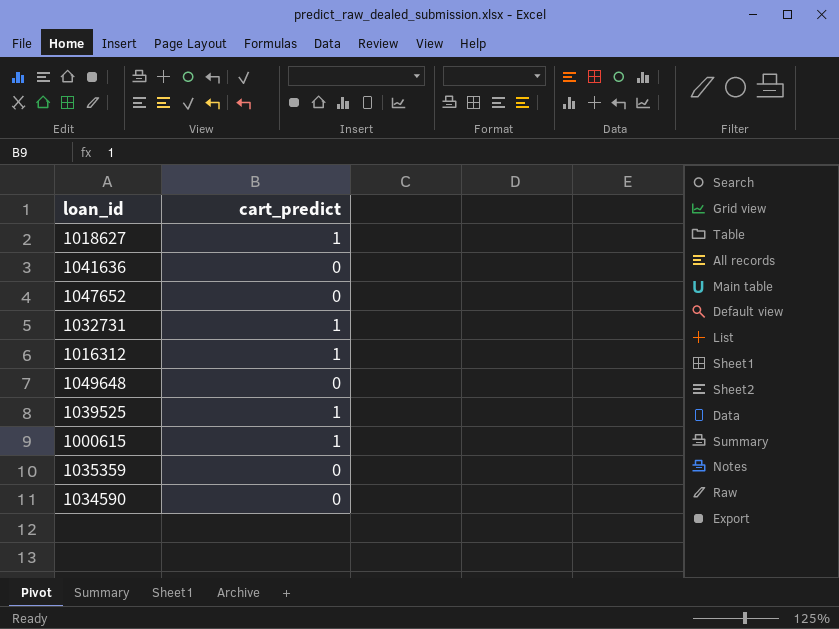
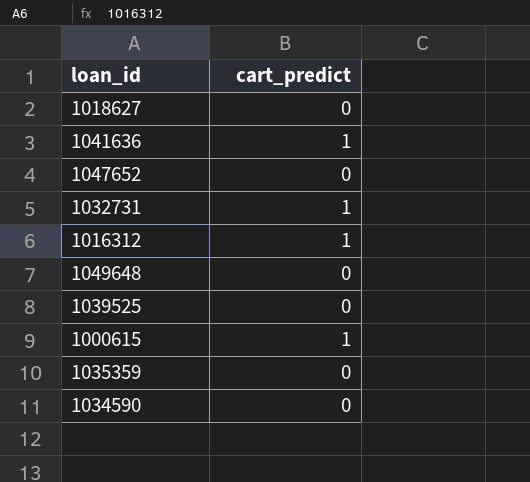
1018627 | cart_predict: 1 -> 0
1041636 | cart_predict: 0 -> 1
1039525 | cart_predict: 1 -> 0

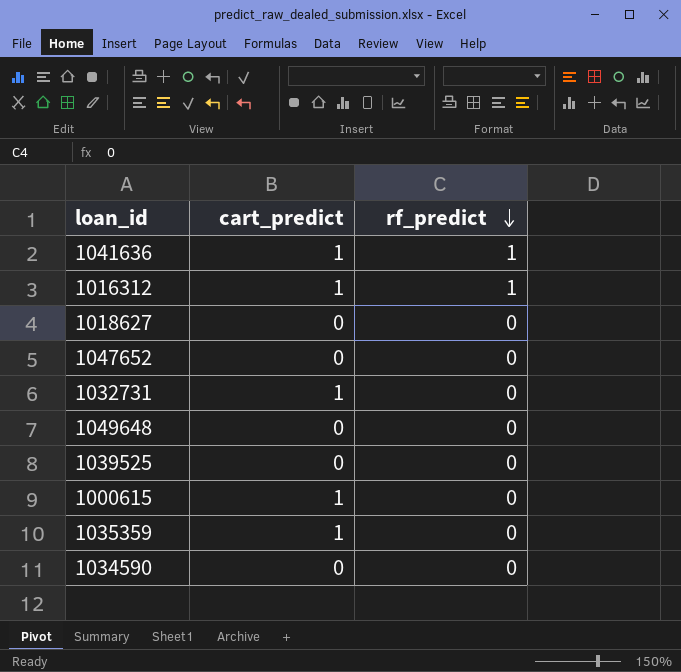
row order: none -> rf_predict descending
column rf_predict | position: none -> 3
1035359 | cart_predict: 0 -> 1

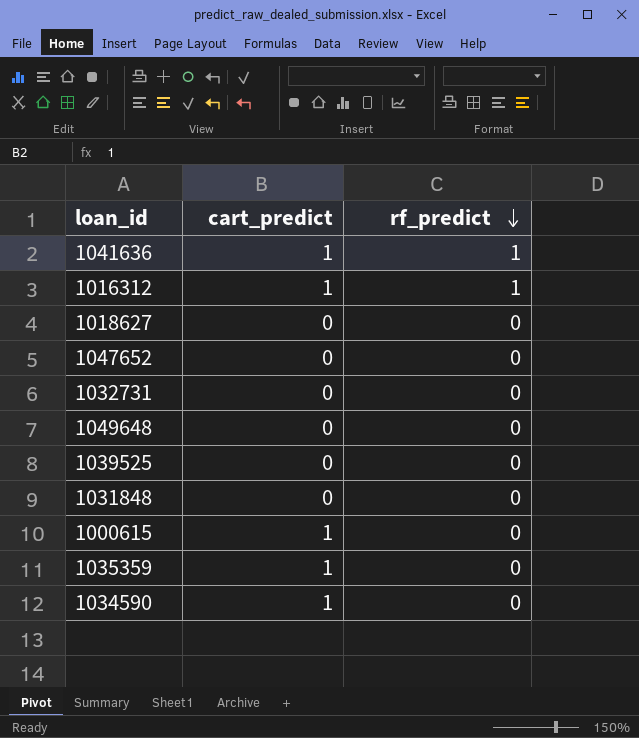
1032731 | cart_predict: 1 -> 0
row 1031848: none -> 0 | 0
1034590 | cart_predict: 0 -> 1

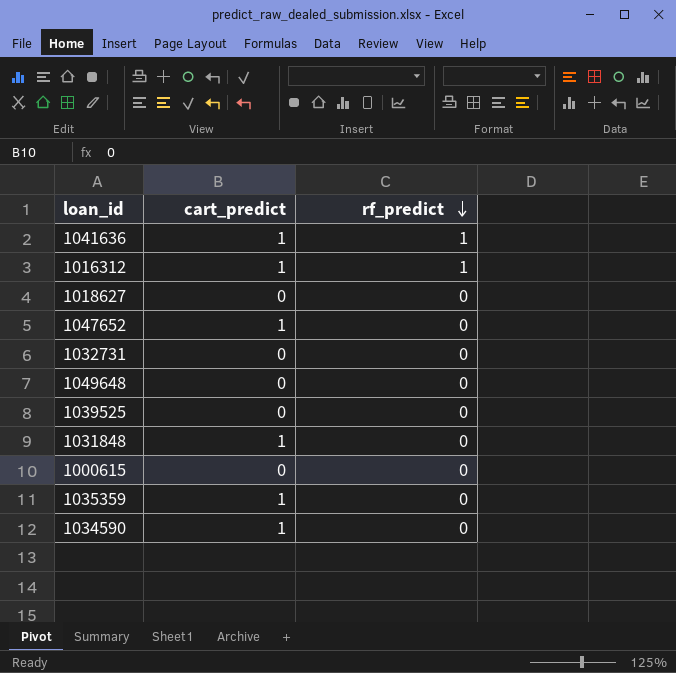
1047652 | cart_predict: 0 -> 1
1031848 | cart_predict: 0 -> 1
1000615 | cart_predict: 1 -> 0

